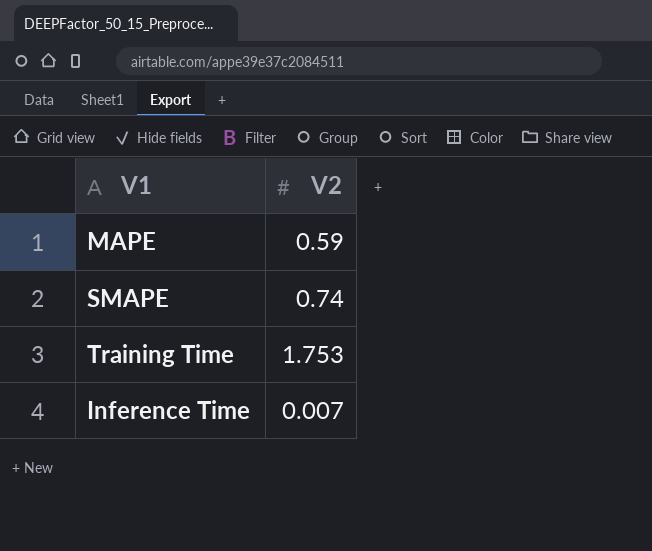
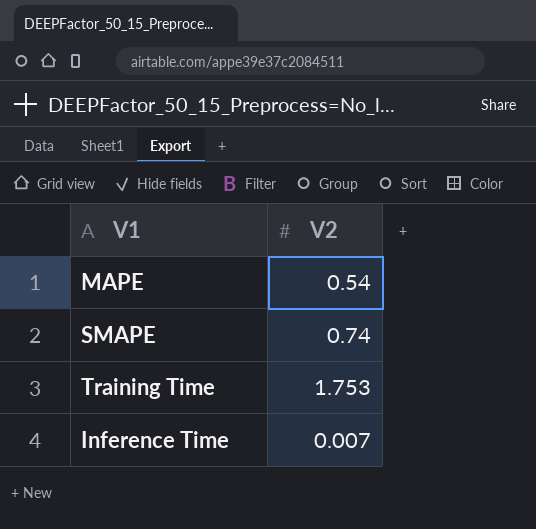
MAPE | V2: 0.59 -> 0.54

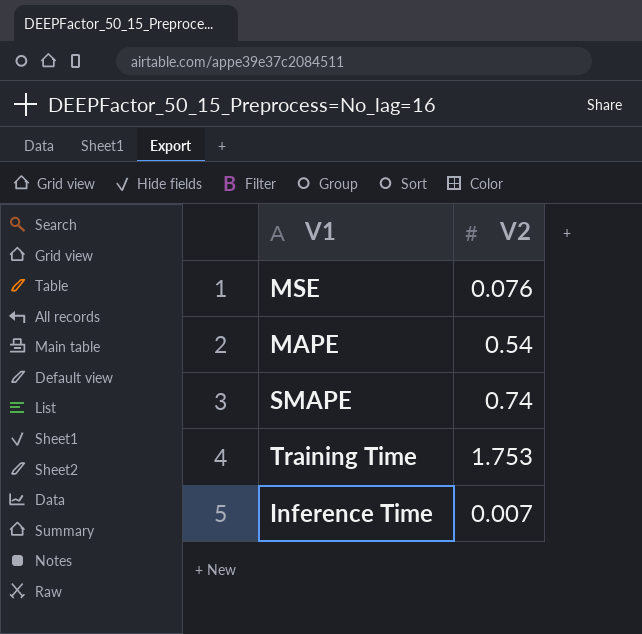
row MSE: none -> 0.076

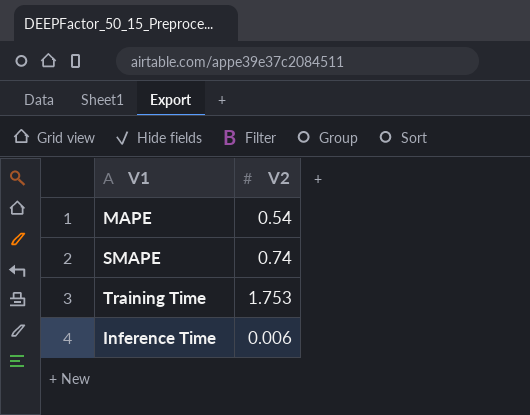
row MSE: 0.076 -> none
Inference Time | V2: 0.007 -> 0.006

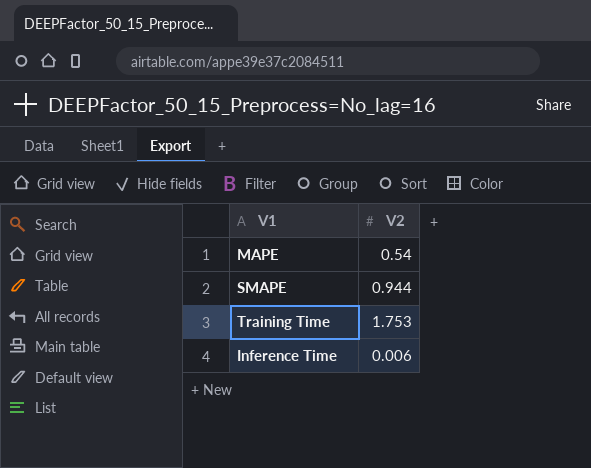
SMAPE | V2: 0.74 -> 0.944

